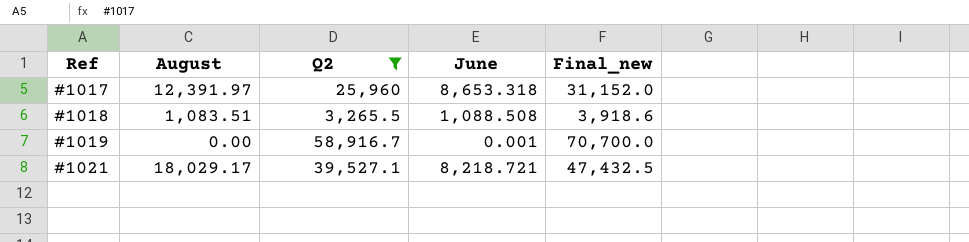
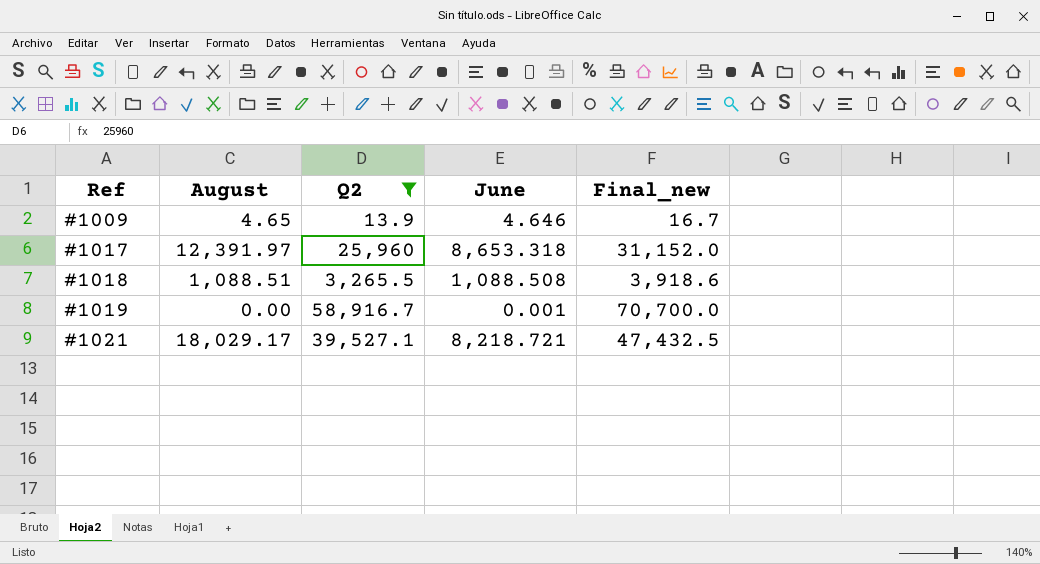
row #1009: none -> 4.65 | 13.9 | 4.646 | 16.7
#1018 | August: 1,083.51 -> 1,088.51

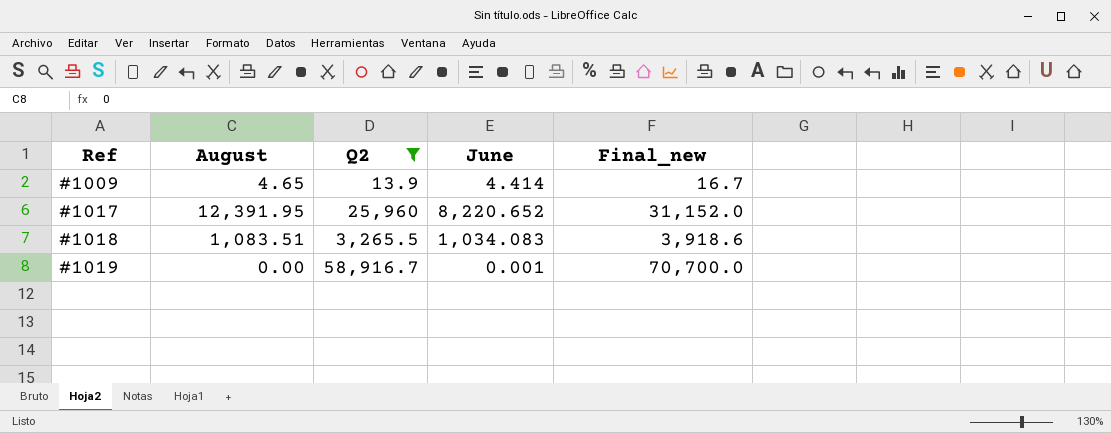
row #1021: 18,029.17 | 39,527.1 | 8,218.721 | 47,432.5 -> none
#1009 | June: 4.646 -> 4.414
#1017 | August: 12,391.97 -> 12,391.95
#1017 | June: 8,653.318 -> 8,220.652
#1018 | August: 1,088.51 -> 1,083.51
#1018 | June: 1,088.508 -> 1,034.083

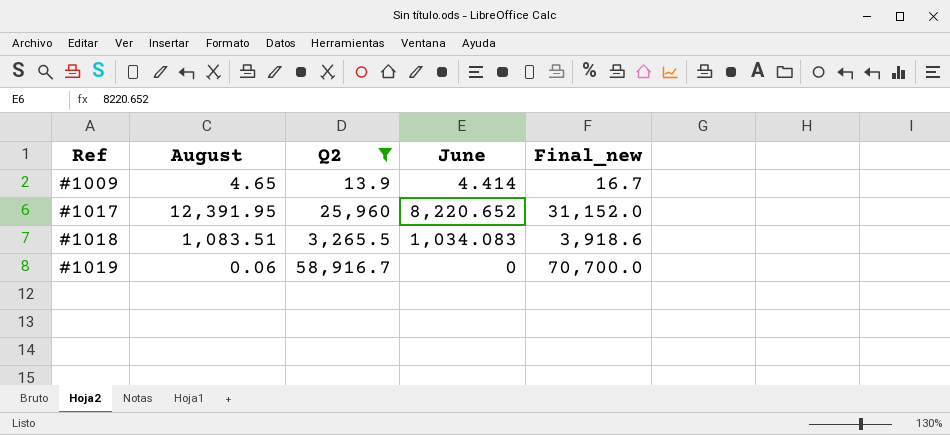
#1019 | August: 0.00 -> 0.06
#1019 | June: 0.001 -> 0

